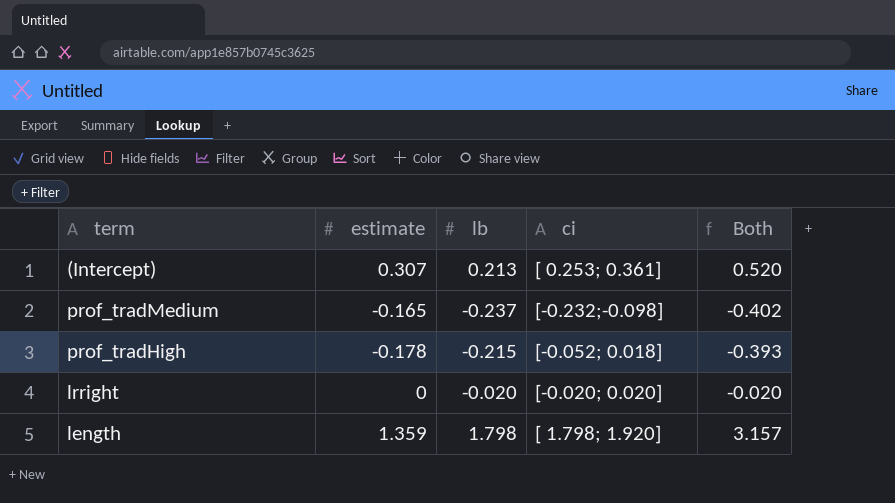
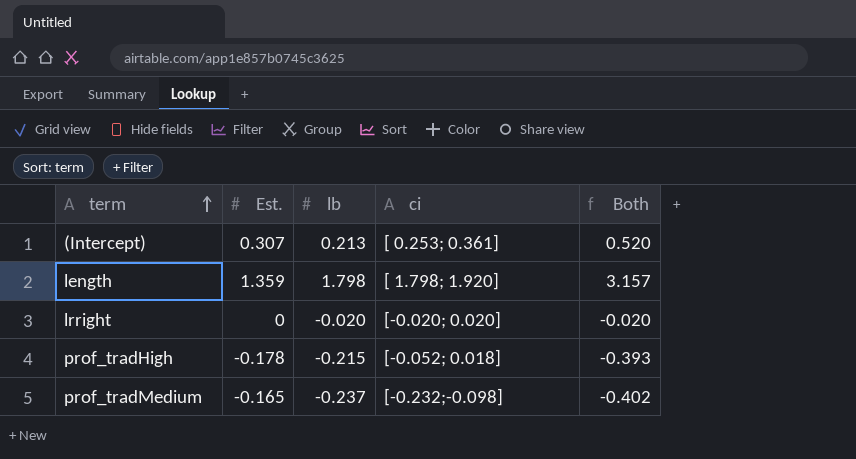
row order: none -> term ascending
column name: estimate -> Est.

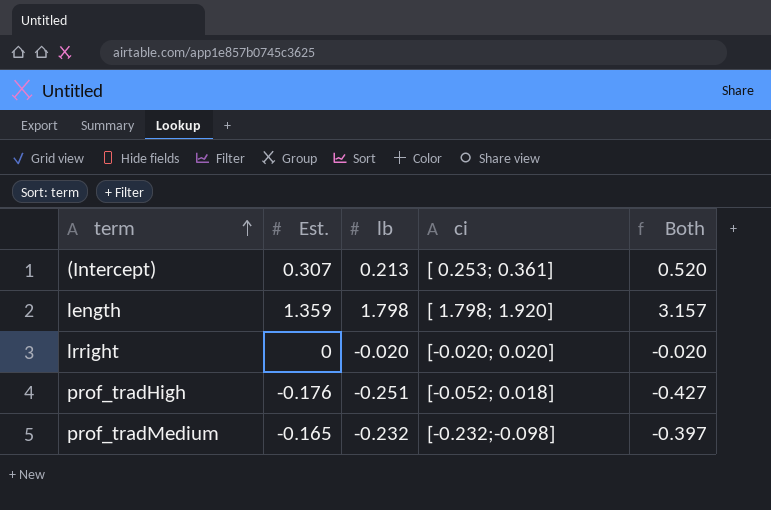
prof_tradHigh | Est.: -0.178 -> -0.176
prof_tradHigh | lb: -0.215 -> -0.251
prof_tradHigh | Both: -0.393 -> -0.427
prof_tradMedium | lb: -0.237 -> -0.232
prof_tradMedium | Both: -0.402 -> -0.397

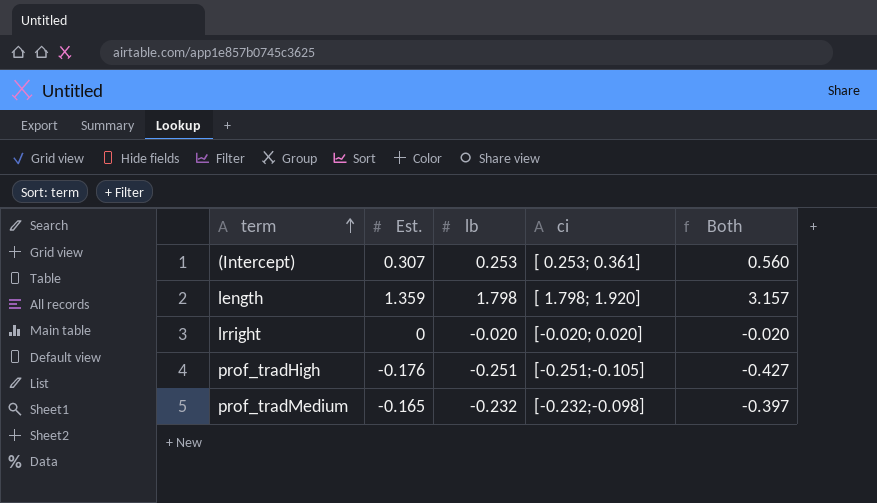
(Intercept) | lb: 0.213 -> 0.253
(Intercept) | Both: 0.520 -> 0.560
prof_tradHigh | ci: [-0.052; 0.018] -> [-0.251;-0.105]

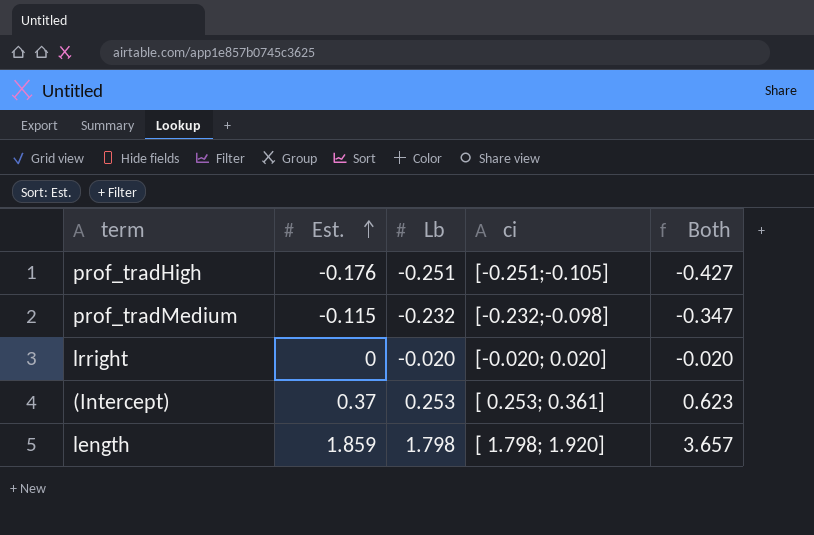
row order: term ascending -> Est. ascending
column name: lb -> Lb
prof_tradMedium | Est.: -0.165 -> -0.115
prof_tradMedium | Both: -0.397 -> -0.347
(Intercept) | Est.: 0.307 -> 0.37
(Intercept) | Both: 0.560 -> 0.623
length | Est.: 1.359 -> 1.859
length | Both: 3.157 -> 3.657

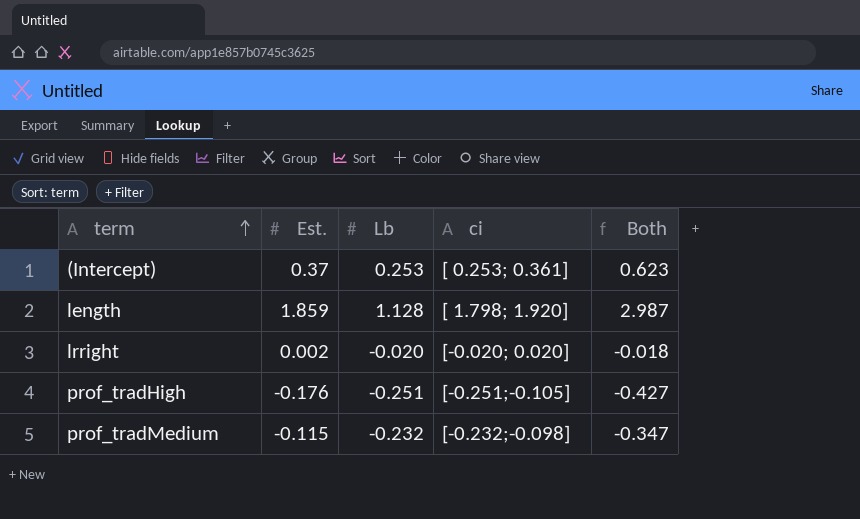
row order: Est. ascending -> term ascending
length | Lb: 1.798 -> 1.128
length | Both: 3.657 -> 2.987
lrright | Est.: 0 -> 0.002
lrright | Both: -0.020 -> -0.018

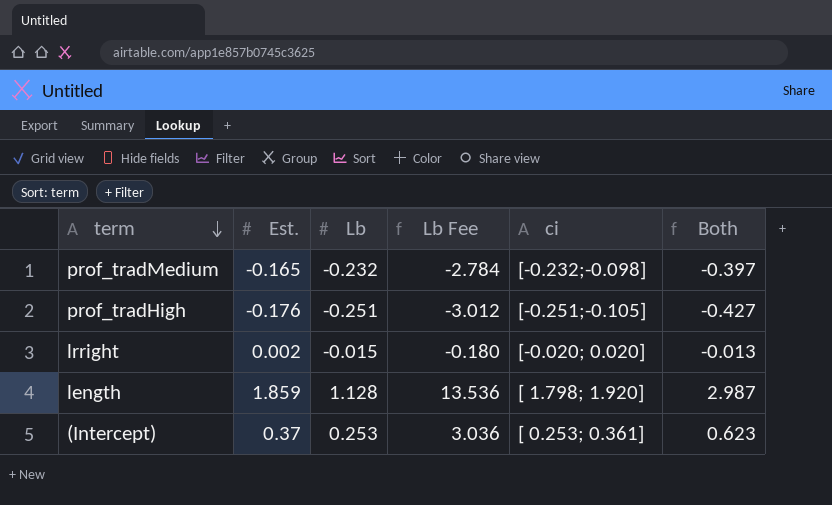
row order: term ascending -> term descending
column Lb Fee | formula: none -> [Lb] * 12
prof_tradMedium | Est.: -0.115 -> -0.165
prof_tradMedium | Both: -0.347 -> -0.397
lrright | Lb: -0.020 -> -0.015
lrright | Both: -0.018 -> -0.013

